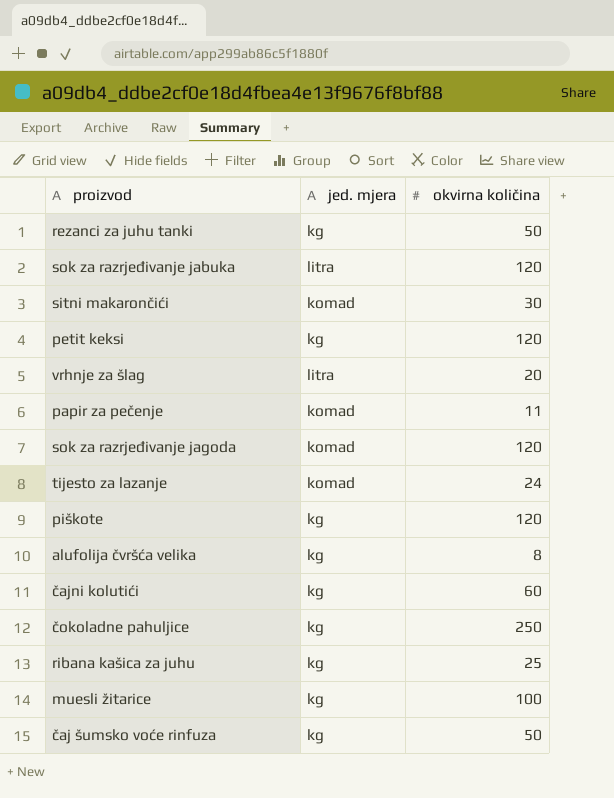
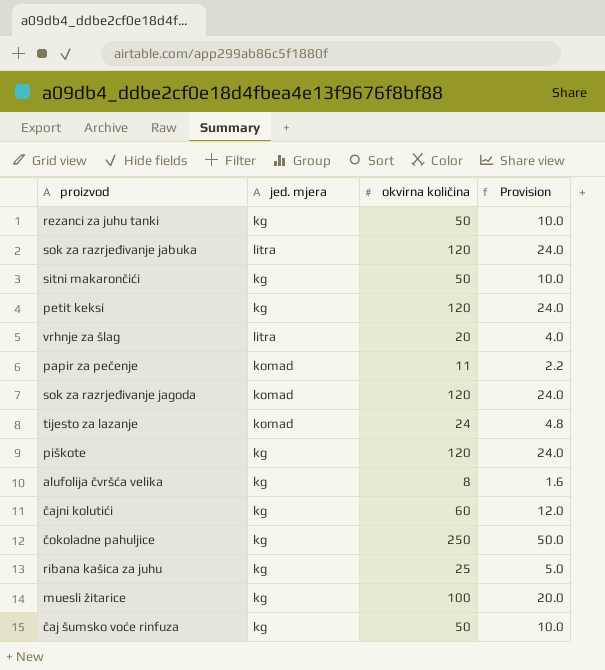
column Provision | formula: none -> [okvirna količina] * 0.2
sitni makarončići | jed. mjera: komad -> kg
sitni makarončići | okvirna količina: 30 -> 50

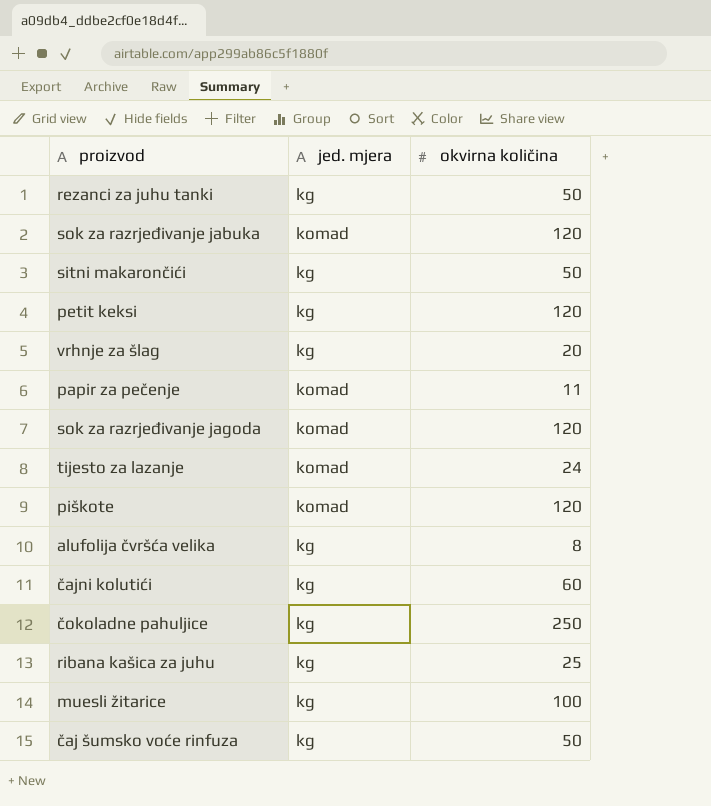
column Provision | formula: [okvirna količina] * 0.2 -> none
sok za razrjeđivanje jabuka | jed. mjera: litra -> komad
vrhnje za šlag | jed. mjera: litra -> kg
piškote | jed. mjera: kg -> komad

